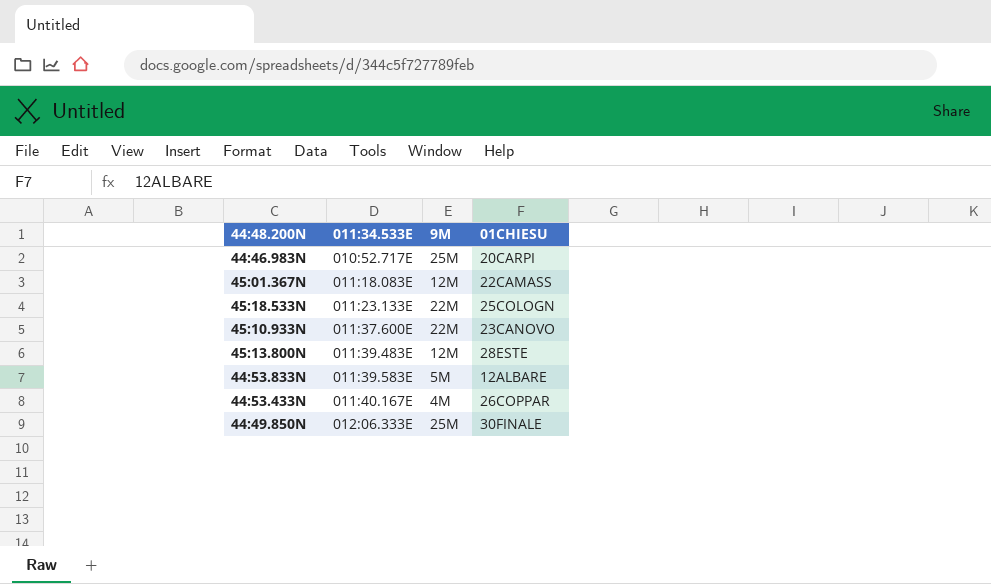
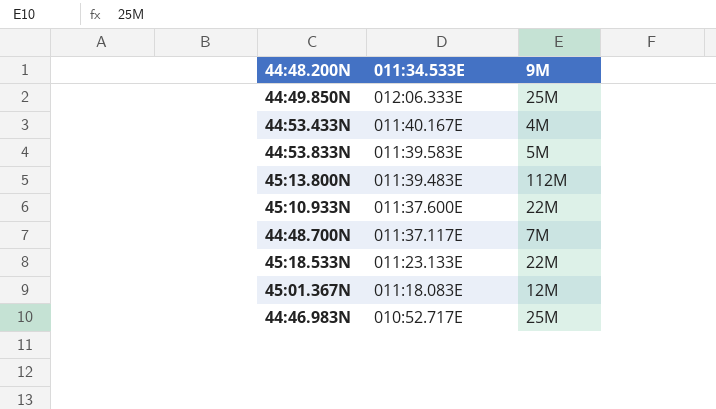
row order: 011:34.533E ascending -> 011:34.533E descending
column 01CHIESU | position: 4 -> none
45:13.800N | 9M: 12M -> 112M
row 44:48.700N: none -> 011:37.117E | 7M

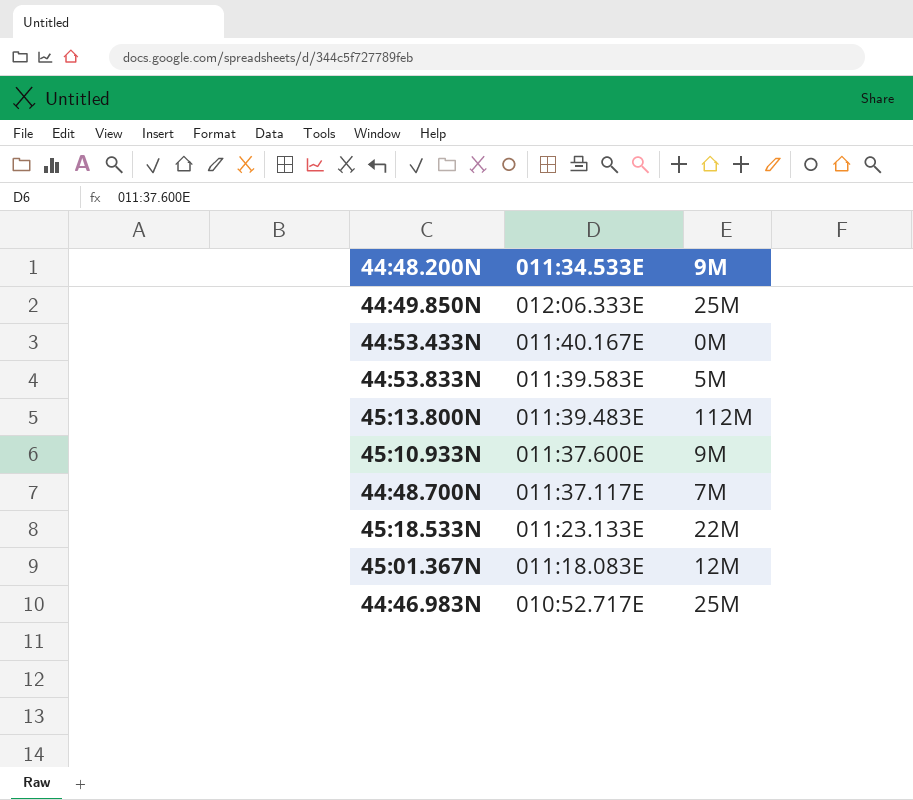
44:53.433N | 9M: 4M -> 0M
45:10.933N | 9M: 22M -> 9M

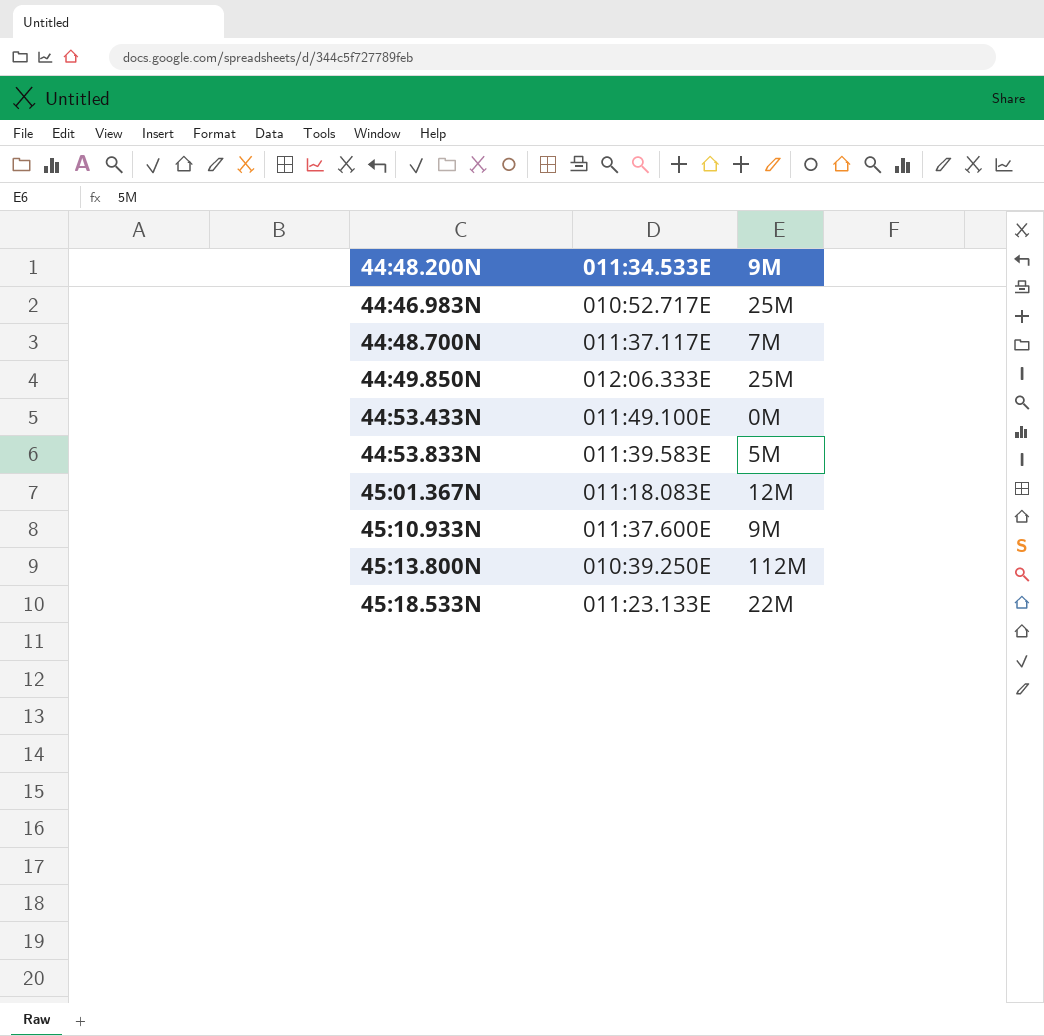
row order: 011:34.533E descending -> 44:48.200N ascending
44:53.433N | 011:34.533E: 011:40.167E -> 011:49.100E
45:13.800N | 011:34.533E: 011:39.483E -> 010:39.250E

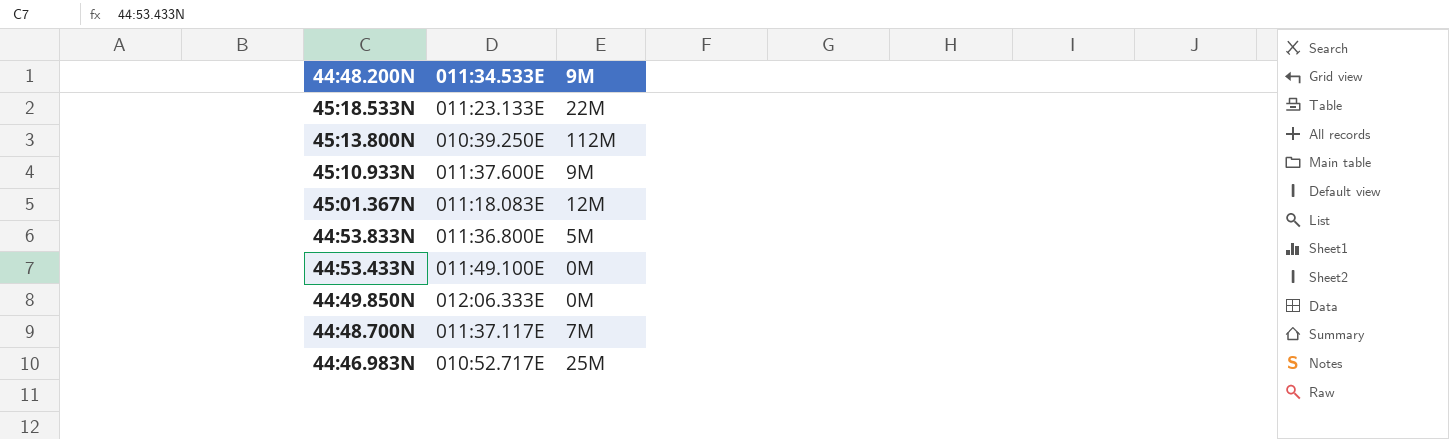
row order: 44:48.200N ascending -> 44:48.200N descending
44:53.833N | 011:34.533E: 011:39.583E -> 011:36.800E
44:49.850N | 9M: 25M -> 0M

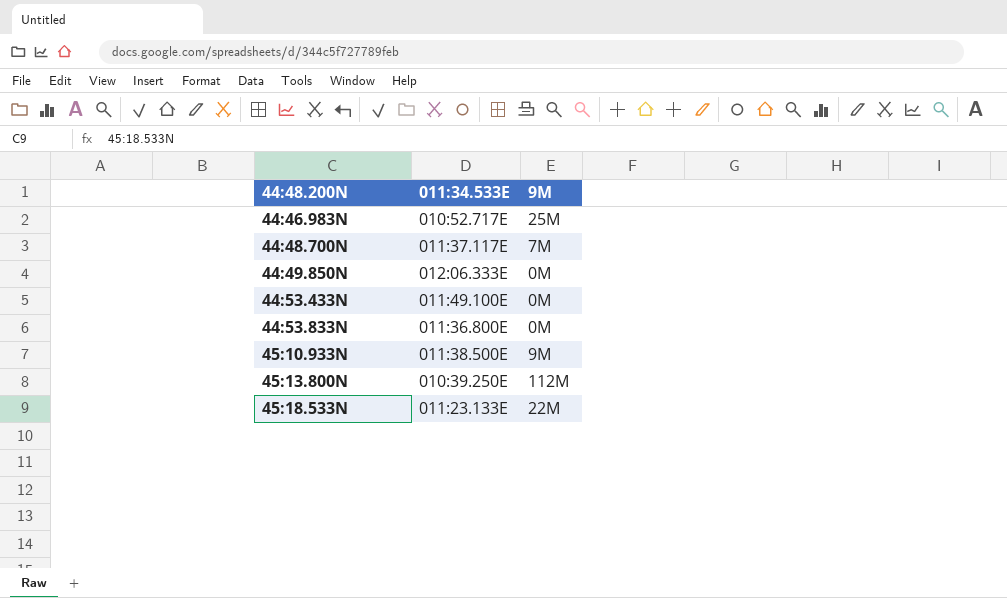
row order: 44:48.200N descending -> 44:48.200N ascending
row 45:01.367N: 011:18.083E | 12M -> none
44:53.833N | 9M: 5M -> 0M
45:10.933N | 011:34.533E: 011:37.600E -> 011:38.500E

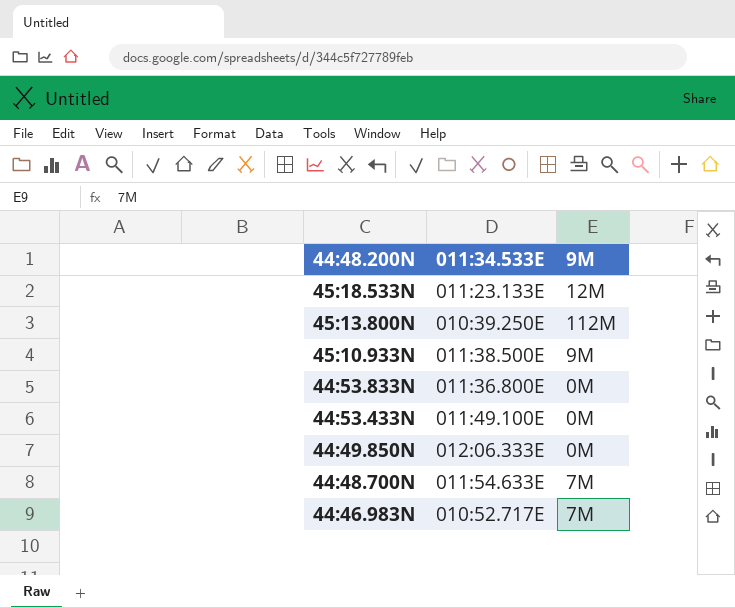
row order: 44:48.200N ascending -> 44:48.200N descending
45:18.533N | 9M: 22M -> 12M
44:48.700N | 011:34.533E: 011:37.117E -> 011:54.633E
44:46.983N | 9M: 25M -> 7M

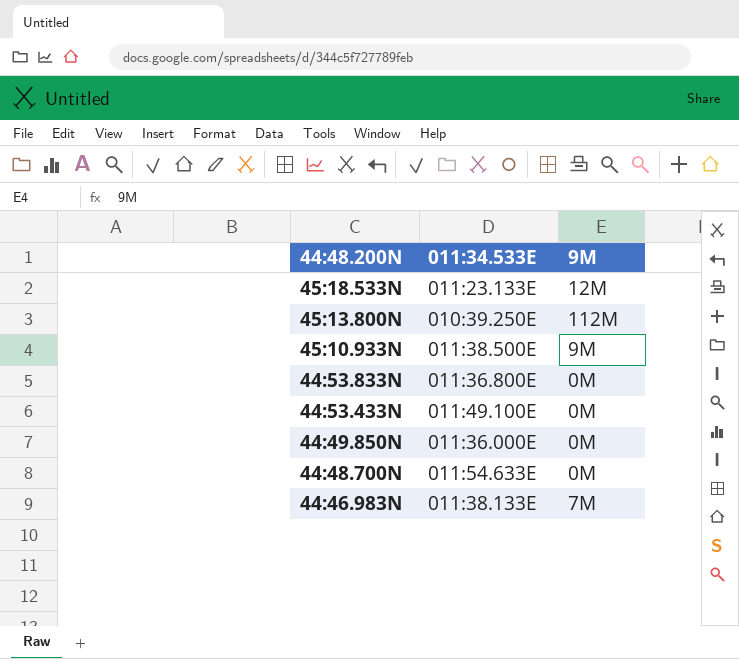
44:49.850N | 011:34.533E: 012:06.333E -> 011:36.000E
44:48.700N | 9M: 7M -> 0M
44:46.983N | 011:34.533E: 010:52.717E -> 011:38.133E

